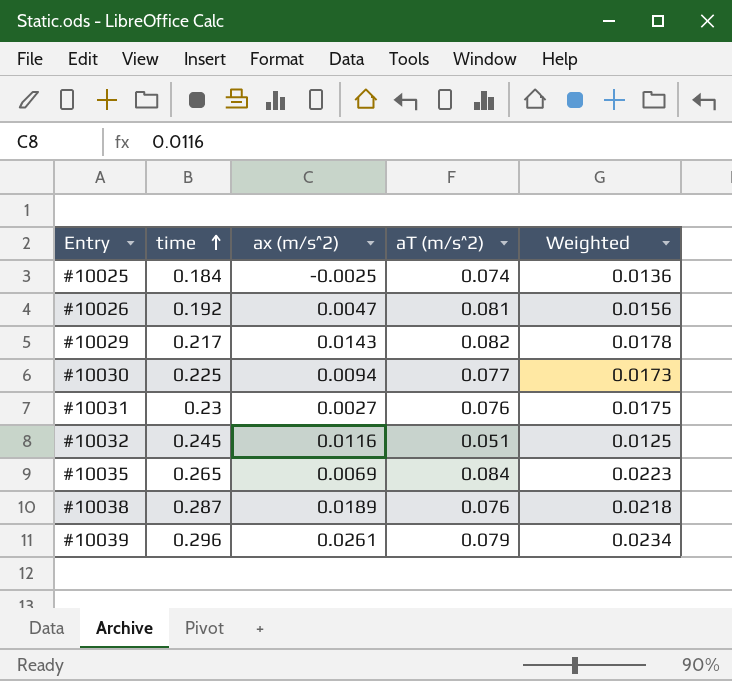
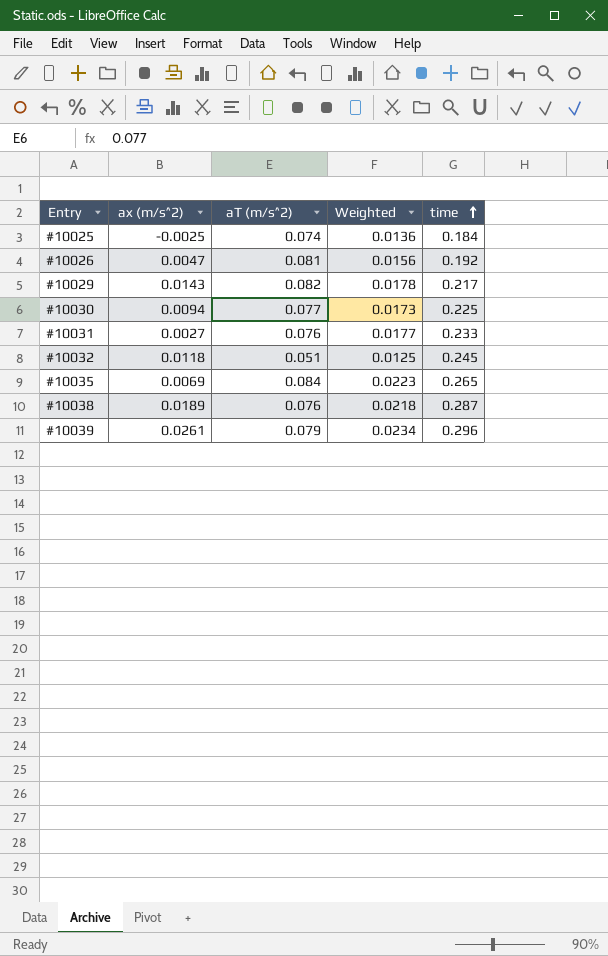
column time | position: 2 -> 5
#10031 | Weighted: 0.0175 -> 0.0177
#10031 | time: 0.23 -> 0.233
#10032 | ax (m/s^2): 0.0116 -> 0.0118

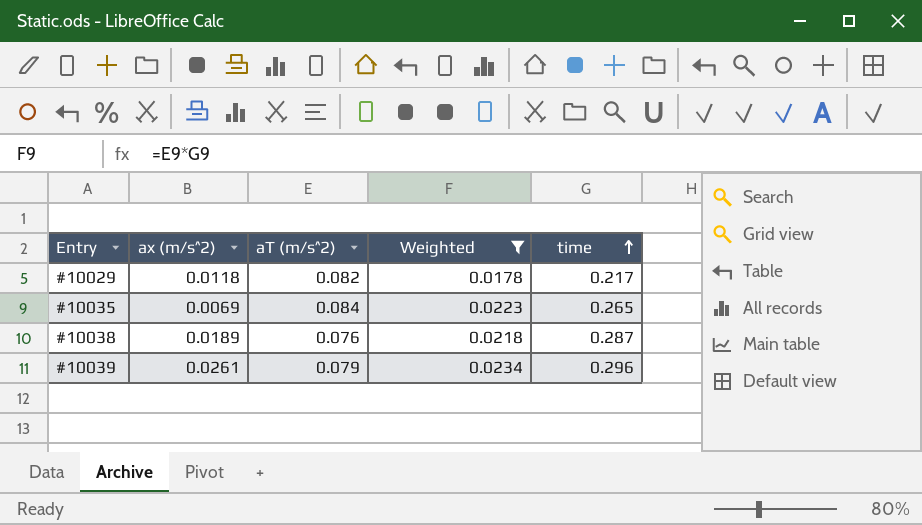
filter: none -> Weighted >= 0.0178
#10029 | ax (m/s^2): 0.0143 -> 0.0118

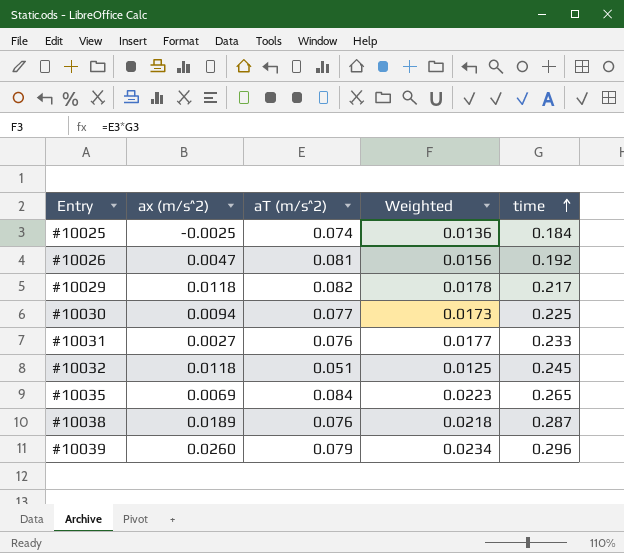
filter: Weighted >= 0.0178 -> none
#10039 | ax (m/s^2): 0.0261 -> 0.0260

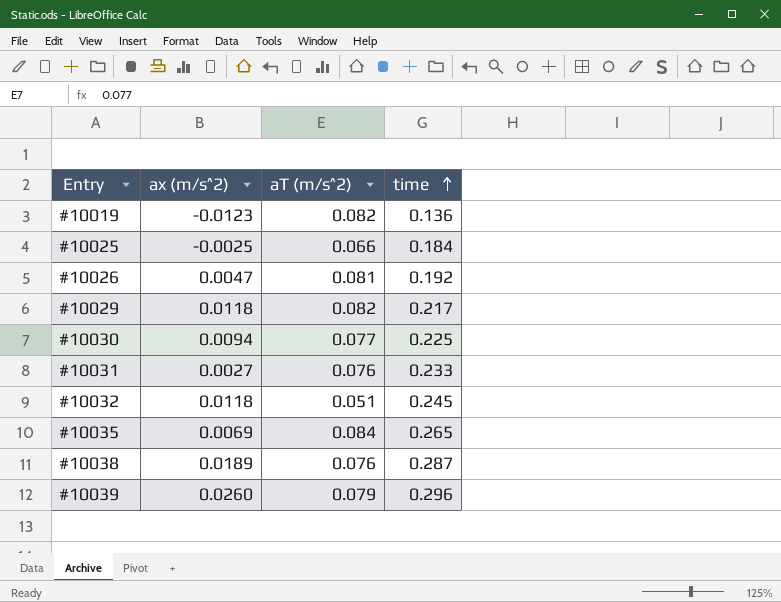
column Weighted | formula: [aT (m/s^2)] * [time] -> none
row #10019: none -> -0.0123 | 0.082 | 0.136
#10025 | aT (m/s^2): 0.074 -> 0.066

